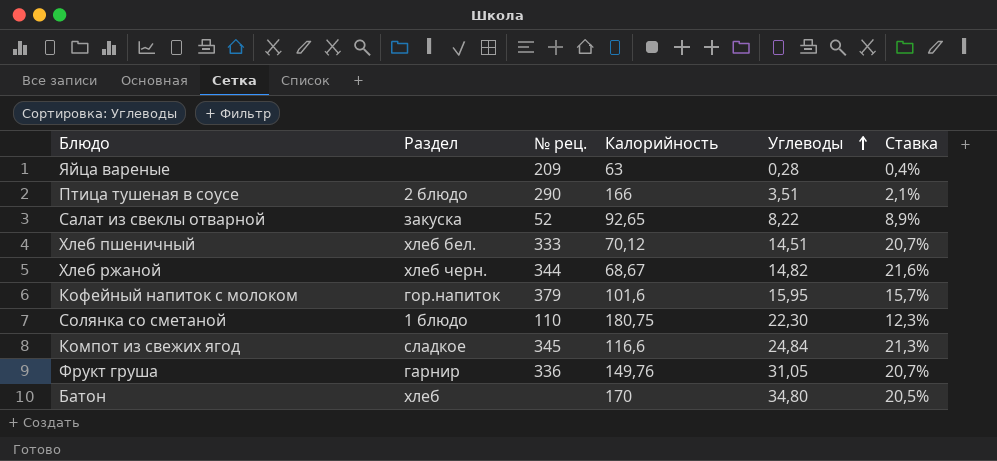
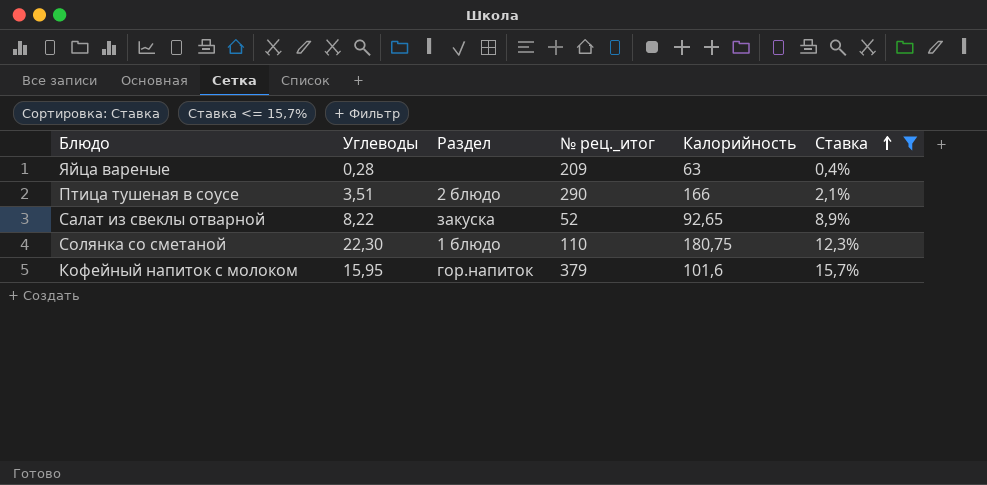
filter: none -> Ставка <= 15,7%
row order: Углеводы ascending -> Ставка ascending
column Углеводы | position: 5 -> 2
column name: № рец. -> № рец._итог

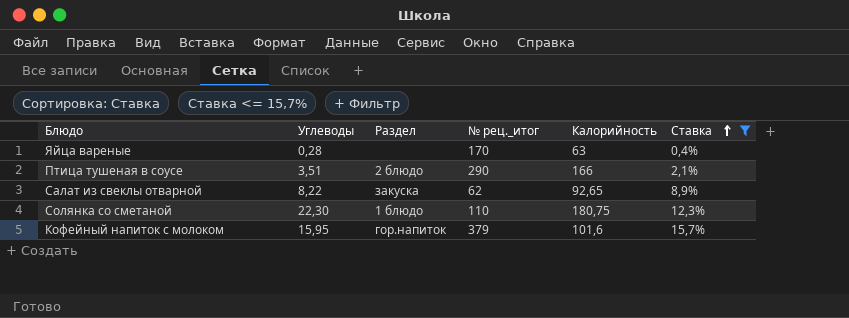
Яйца вареные | № рец._итог: 209 -> 170
Салат из свеклы отварной | № рец._итог: 52 -> 62

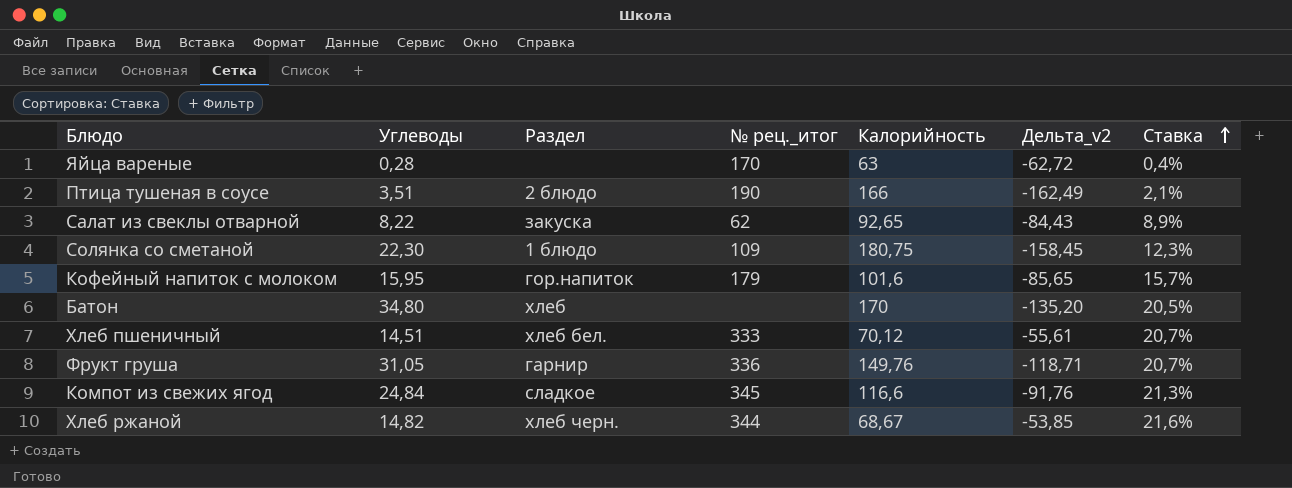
filter: Ставка <= 15,7% -> none
column Дельта_v2 | formula: none -> [Углеводы] - [Калорийность]
Птица тушеная в соусе | № рец._итог: 290 -> 190
Солянка со сметаной | № рец._итог: 110 -> 109
Кофейный напиток с молоком | № рец._итог: 379 -> 179

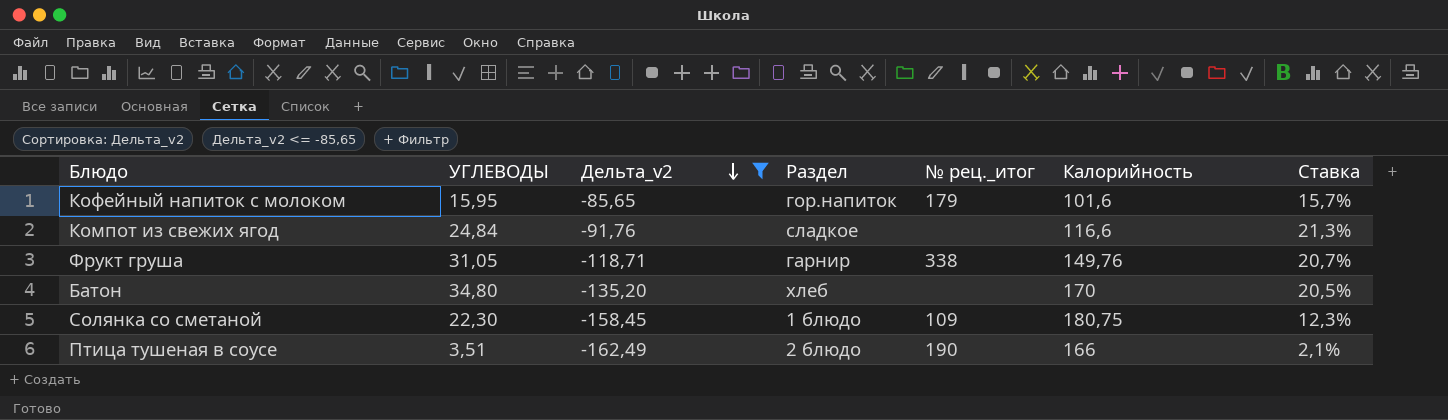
filter: none -> Дельта_v2 <= -85,65
row order: Ставка ascending -> Дельта_v2 descending
column name: Углеводы -> УГЛЕВОДЫ
column Дельта_v2 | position: 6 -> 3
Компот из свежих ягод | № рец._итог: 345 -> none
Фрукт груша | № рец._итог: 336 -> 338

